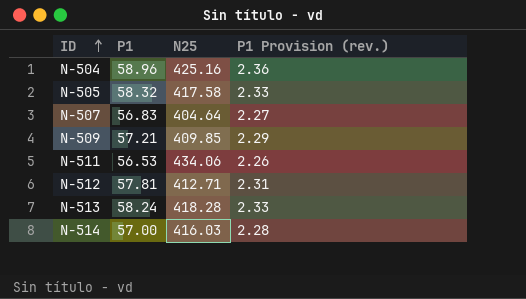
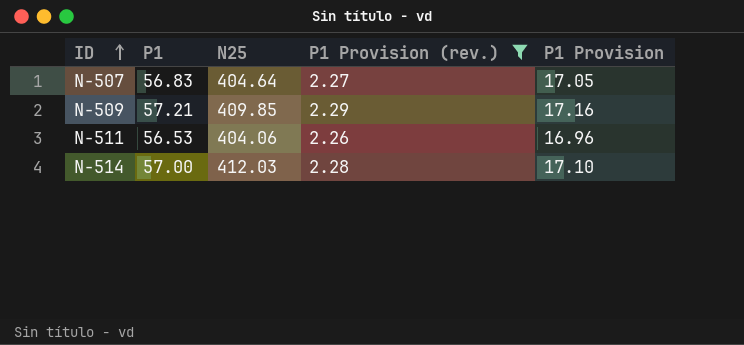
filter: none -> P1 Provision (rev.) <= 2.29
column P1 Provision | formula: none -> [P1] * 0.3
N-511 | N25: 434.06 -> 404.06
N-514 | N25: 416.03 -> 412.03

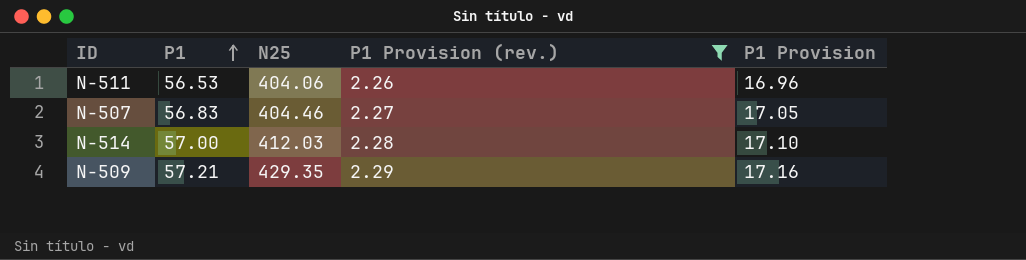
row order: ID ascending -> P1 ascending
N-507 | N25: 404.64 -> 404.46
N-509 | N25: 409.85 -> 429.35

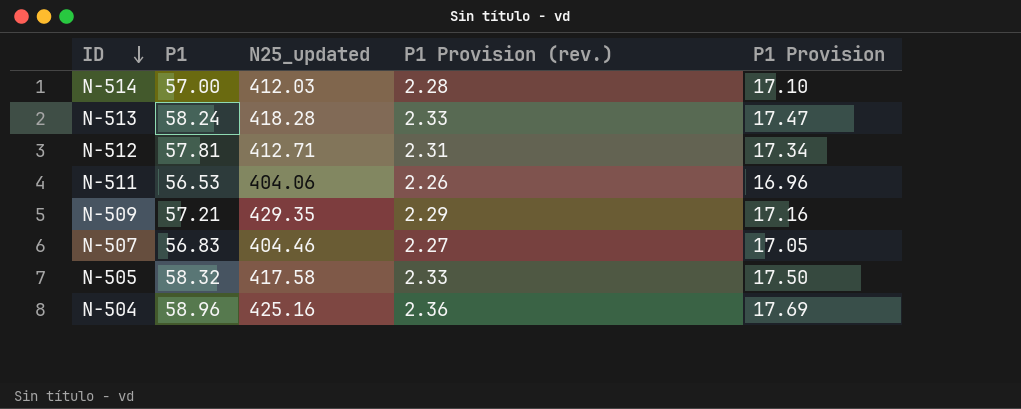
filter: P1 Provision (rev.) <= 2.29 -> none
row order: P1 ascending -> ID descending
column name: N25 -> N25_updated

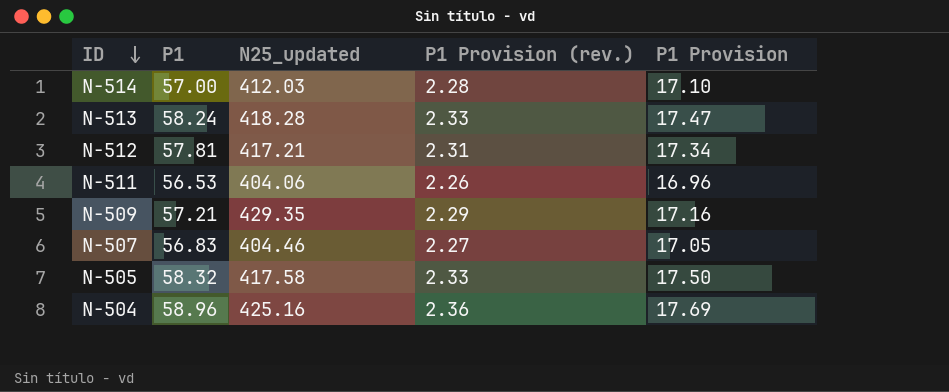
N-512 | N25_updated: 412.71 -> 417.21

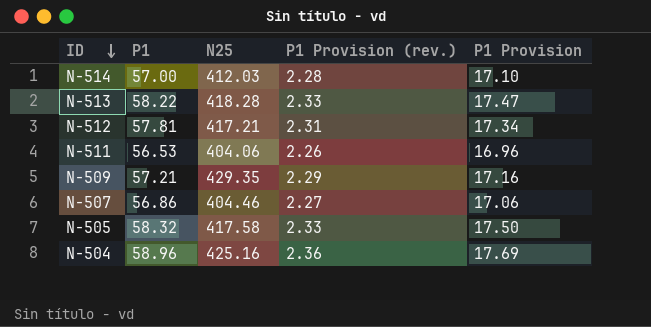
column name: N25_updated -> N25
N-513 | P1: 58.24 -> 58.22
N-507 | P1: 56.83 -> 56.86
N-507 | P1 Provision: 17.05 -> 17.06

